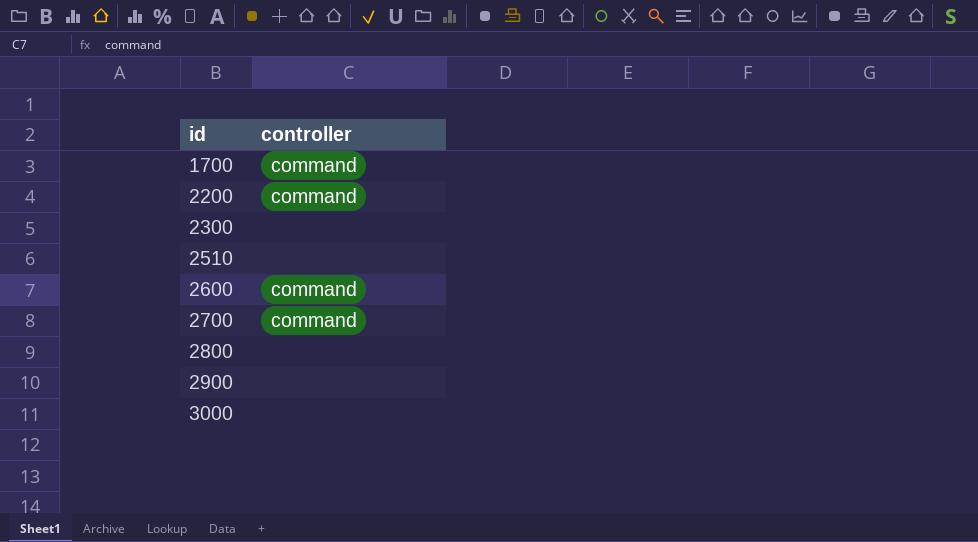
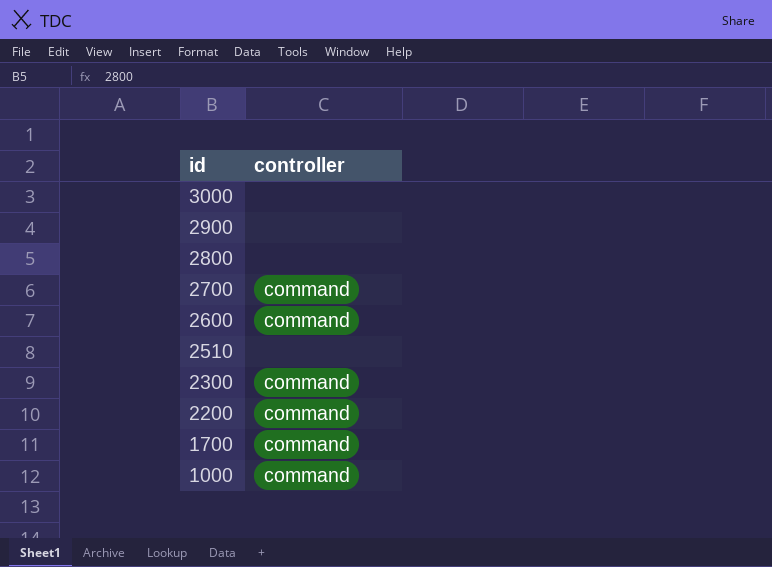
row order: id ascending -> id descending
2300 | controller: none -> command
row 1000: none -> command

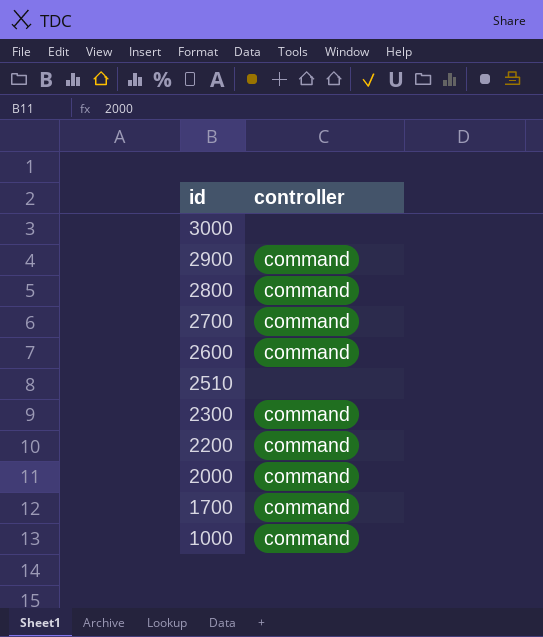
2900 | controller: none -> command
2800 | controller: none -> command
row 2000: none -> command

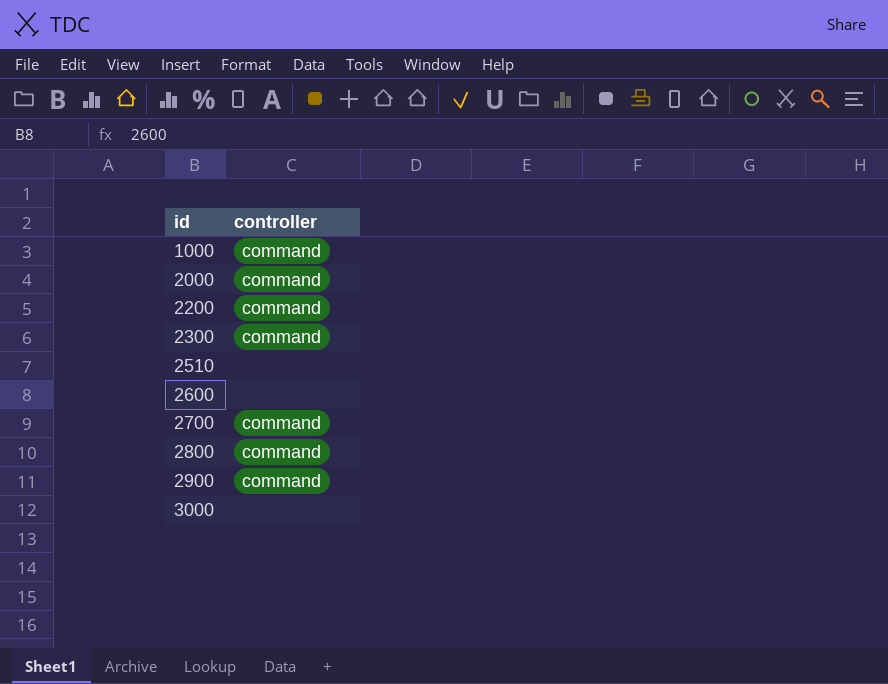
row order: id descending -> id ascending
row 1700: command -> none
2600 | controller: command -> none

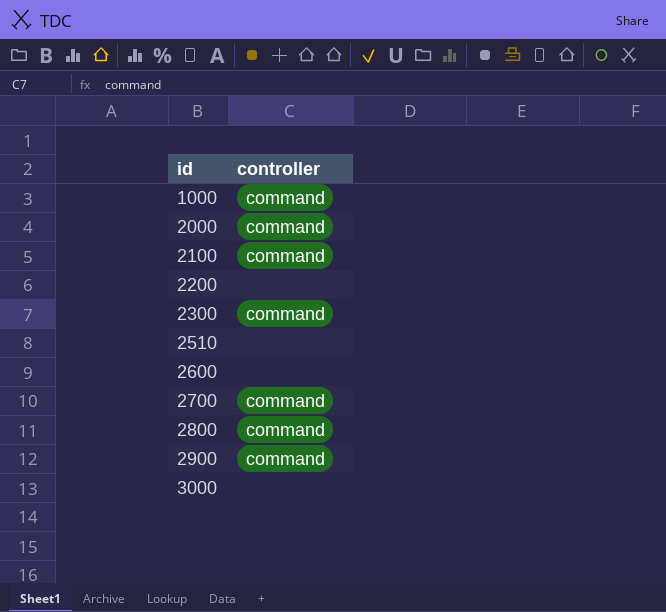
row 2100: none -> command
2200 | controller: command -> none

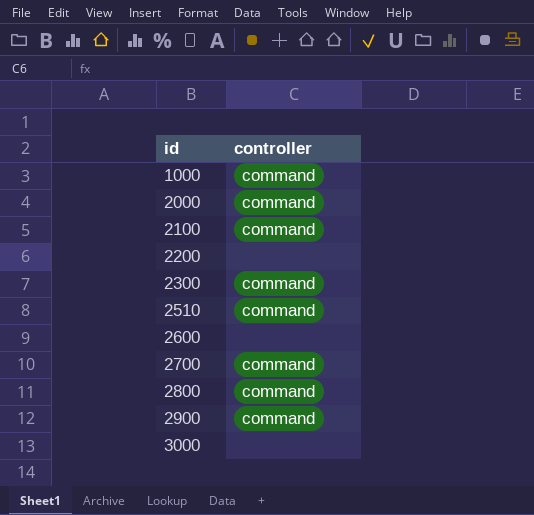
2510 | controller: none -> command

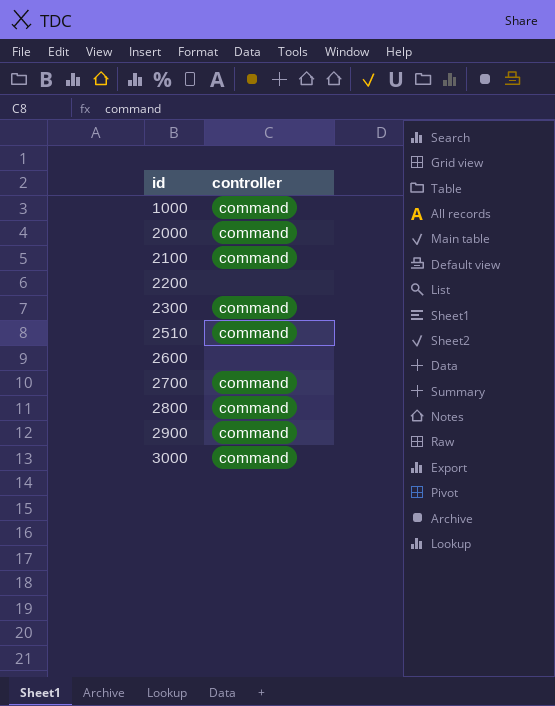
3000 | controller: none -> command

